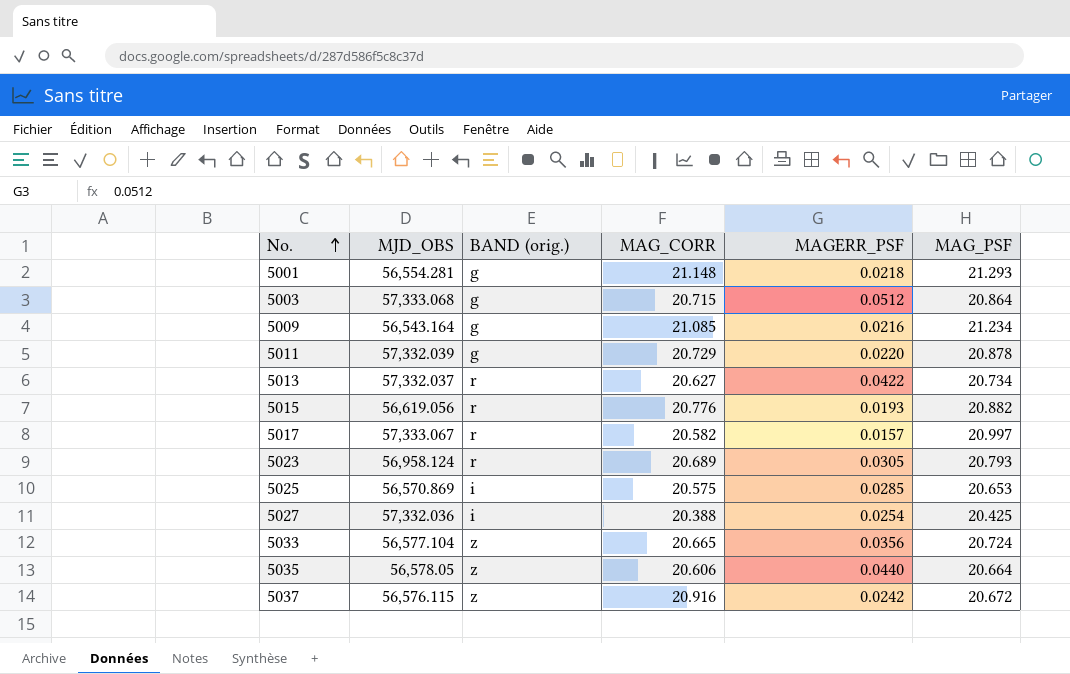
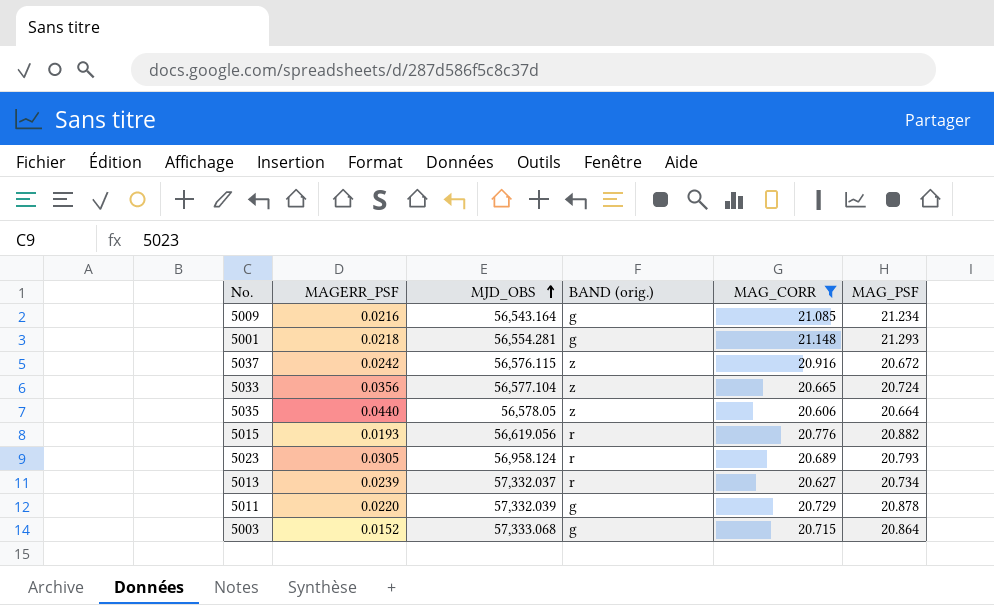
filter: none -> MAG_CORR >= 20.606
row order: No. ascending -> MJD_OBS ascending
column MAGERR_PSF | position: 5 -> 2
5013 | MAGERR_PSF: 0.0422 -> 0.0239
5003 | MAGERR_PSF: 0.0512 -> 0.0152

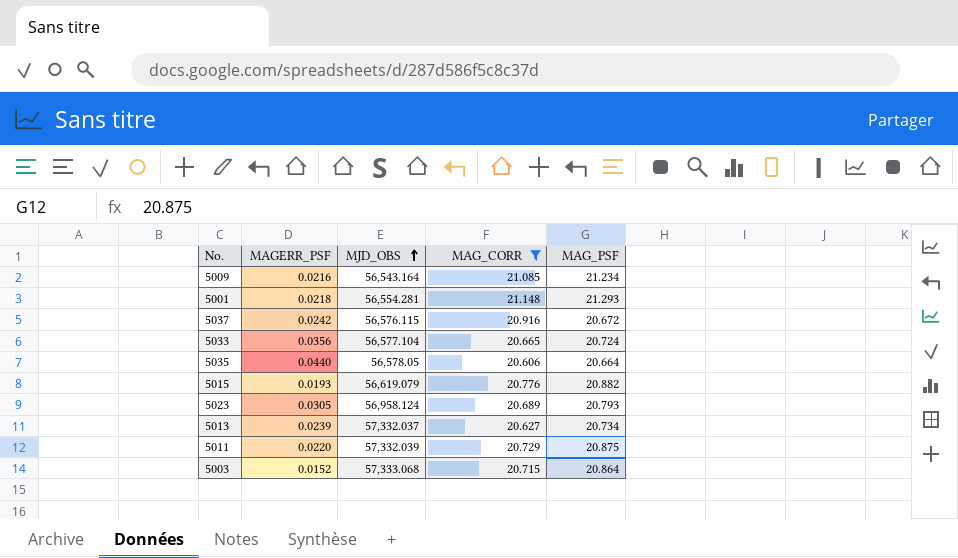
column BAND (orig.) | position: 4 -> none
5015 | MJD_OBS: 56,619.056 -> 56,619.079
5011 | MAG_PSF: 20.878 -> 20.875

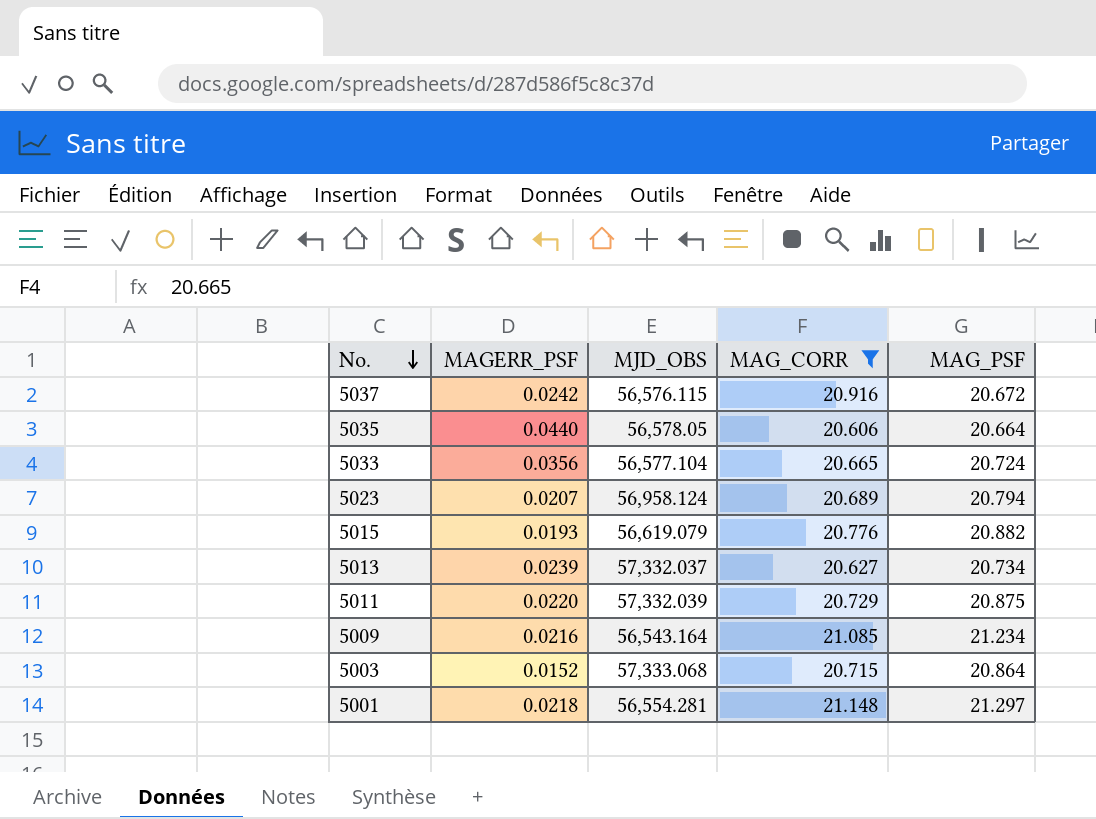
row order: MJD_OBS ascending -> No. descending
5023 | MAGERR_PSF: 0.0305 -> 0.0207
5023 | MAG_PSF: 20.793 -> 20.794
5001 | MAG_PSF: 21.293 -> 21.297

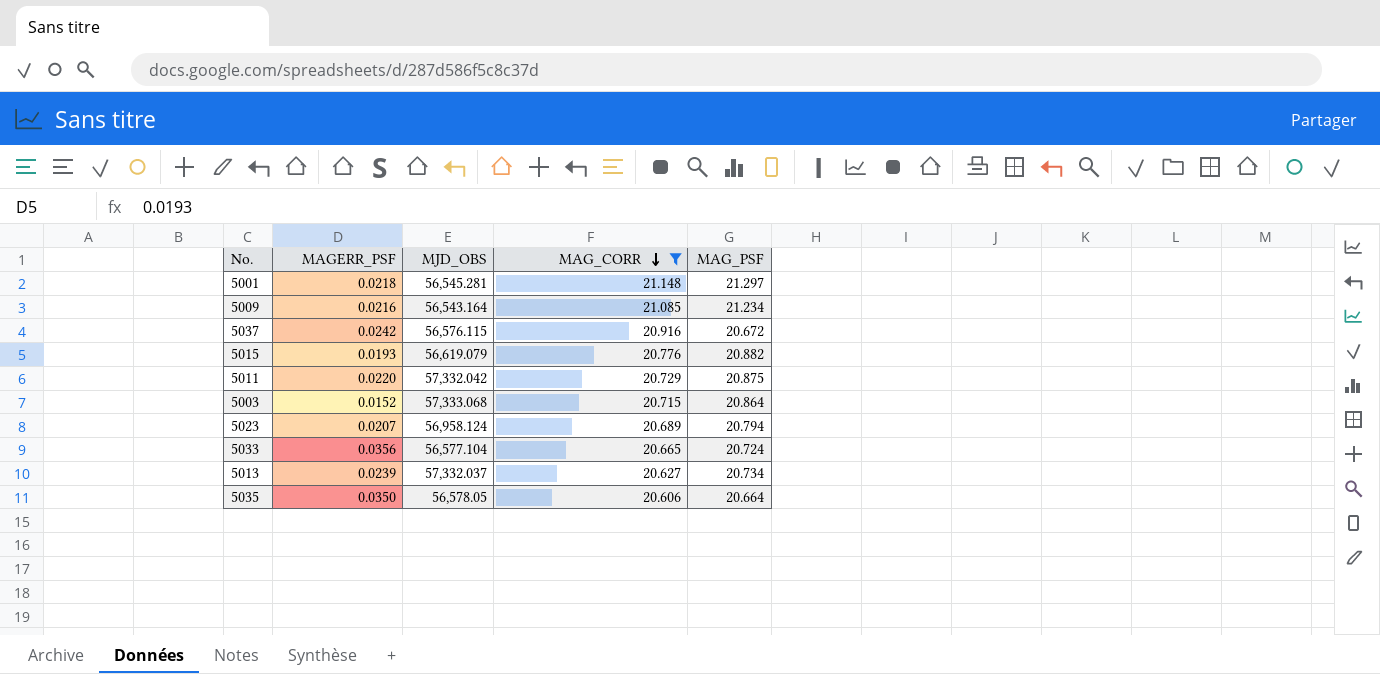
row order: No. descending -> MAG_CORR descending
5001 | MJD_OBS: 56,554.281 -> 56,545.281
5011 | MJD_OBS: 57,332.039 -> 57,332.042
5035 | MAGERR_PSF: 0.0440 -> 0.0350

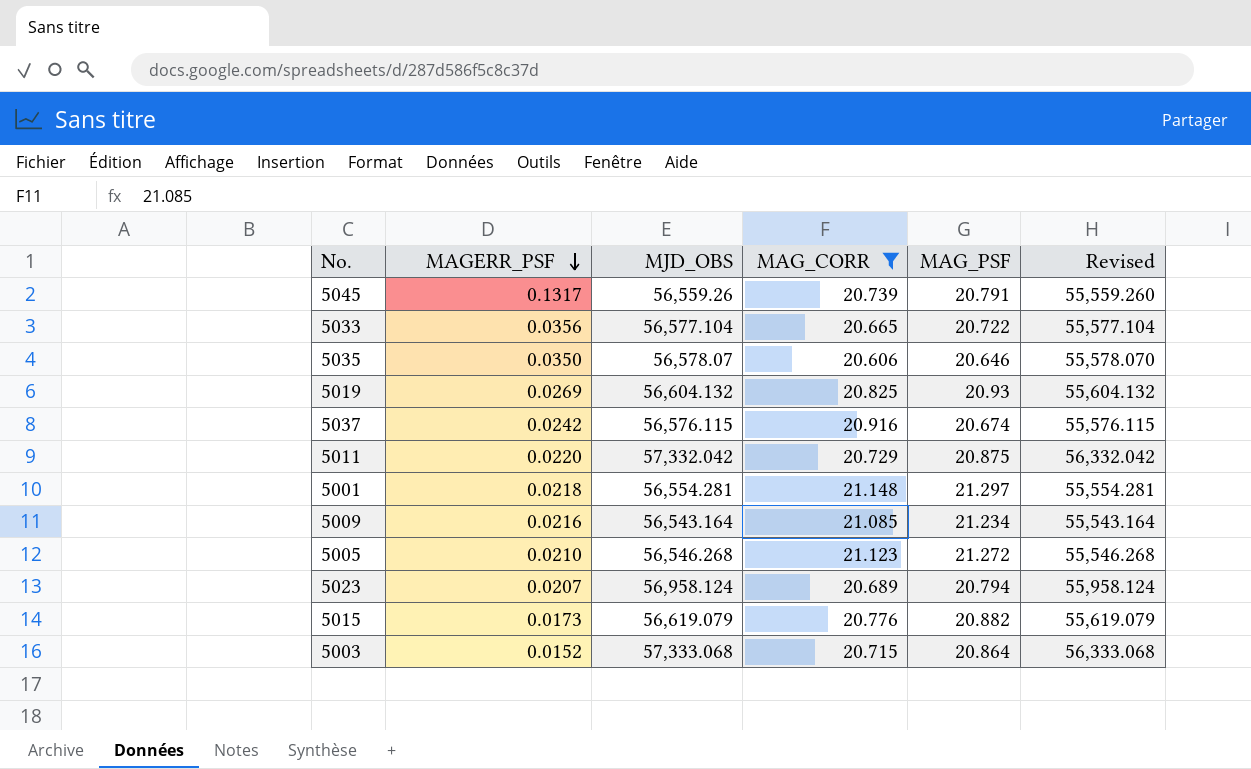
row order: MAG_CORR descending -> MAGERR_PSF descending
column Revised | formula: none -> [MJD_OBS] - 1000
row 5013: 0.0239 | 57,332.037 | 20.627 | 20.734 -> none
row 5045: none -> 0.1317 | 56,559.26 | 20.739 | 20.791 | 55,559.260
5033 | MAG_PSF: 20.724 -> 20.722
5035 | MJD_OBS: 56,578.05 -> 56,578.07
5035 | MAG_PSF: 20.664 -> 20.646
row 5019: none -> 0.0269 | 56,604.132 | 20.825 | 20.93 | 55,604.132
5037 | MAG_PSF: 20.672 -> 20.674
5001 | MJD_OBS: 56,545.281 -> 56,554.281
row 5005: none -> 0.0210 | 56,546.268 | 21.123 | 21.272 | 55,546.268
5015 | MAGERR_PSF: 0.0193 -> 0.0173

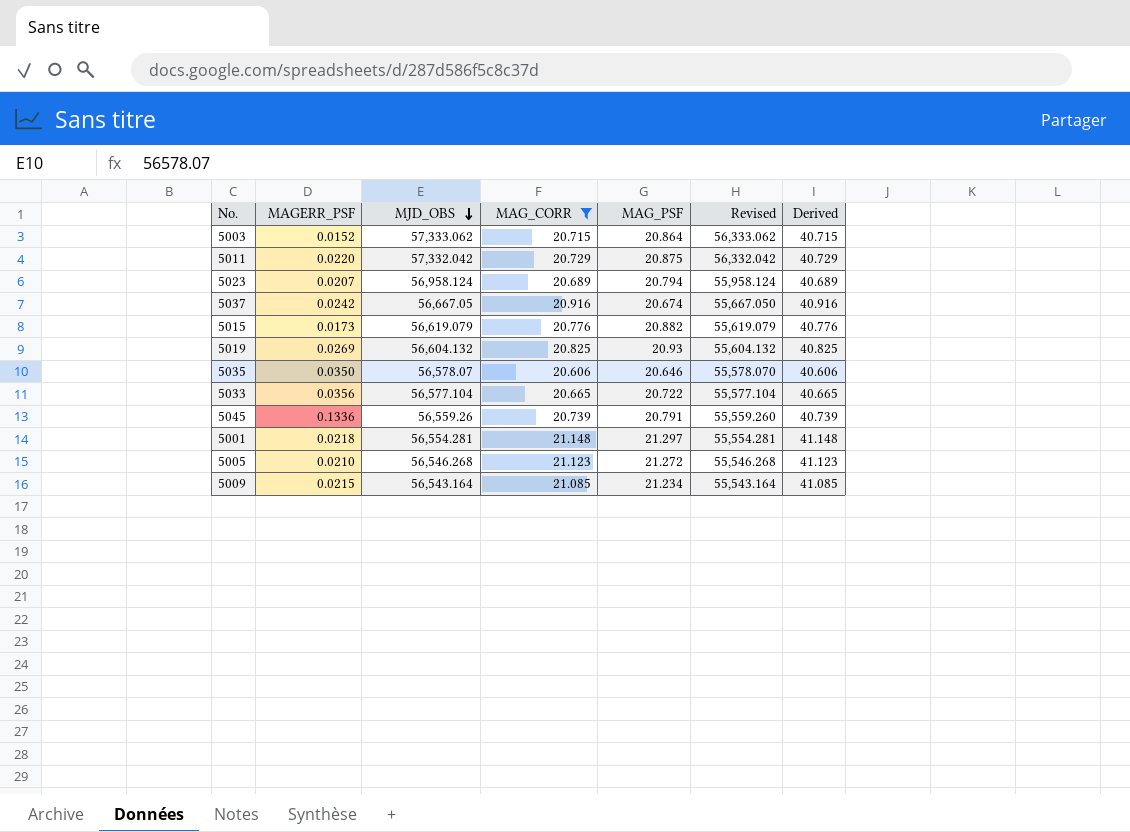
row order: MAGERR_PSF descending -> MJD_OBS descending
column Derived | formula: none -> [MAG_CORR] + 20
5003 | MJD_OBS: 57,333.068 -> 57,333.062
5003 | Revised: 56,333.068 -> 56,333.062
5037 | MJD_OBS: 56,576.115 -> 56,667.05
5037 | Revised: 55,576.115 -> 55,667.050
5045 | MAGERR_PSF: 0.1317 -> 0.1336
5009 | MAGERR_PSF: 0.0216 -> 0.0215

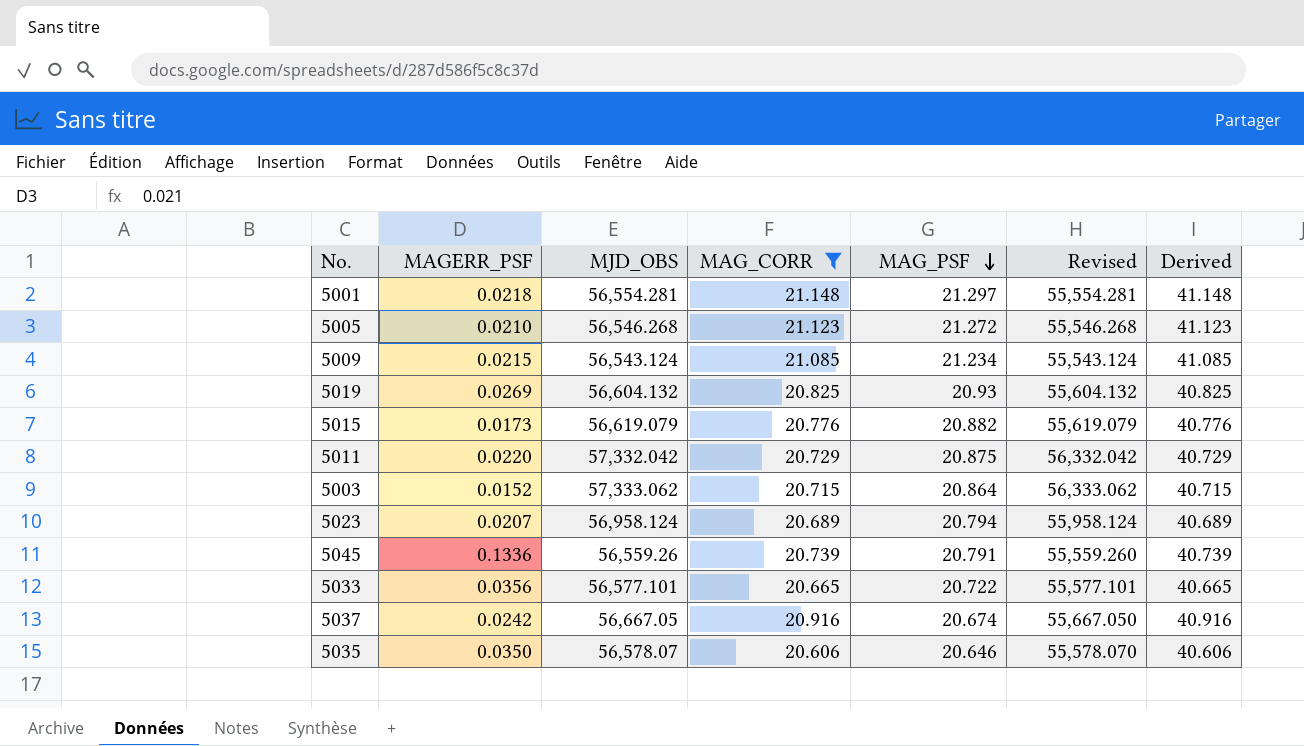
row order: MJD_OBS descending -> MAG_PSF descending
5009 | MJD_OBS: 56,543.164 -> 56,543.124
5009 | Revised: 55,543.164 -> 55,543.124
5033 | MJD_OBS: 56,577.104 -> 56,577.101
5033 | Revised: 55,577.104 -> 55,577.101

